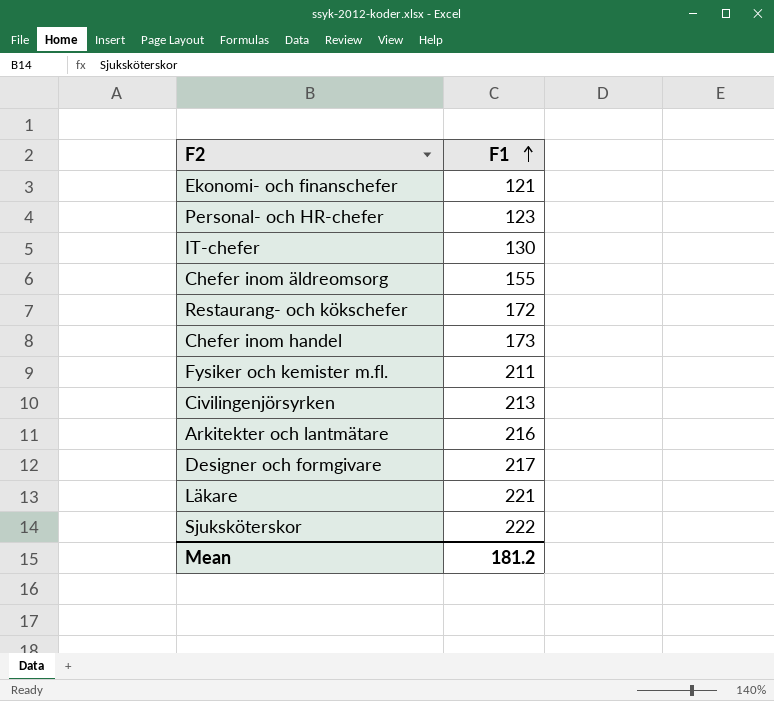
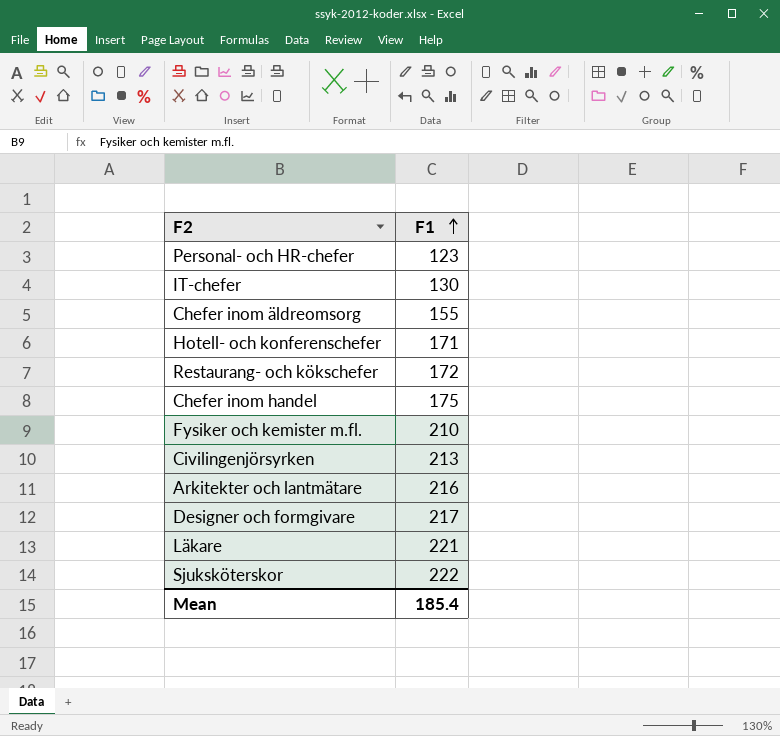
row Ekonomi- och finanschefer: 121 -> none
row Hotell- och konferenschefer: none -> 171
Chefer inom handel | F1: 173 -> 175
Fysiker och kemister m.fl. | F1: 211 -> 210
Mean | F1: 181.2 -> 185.4

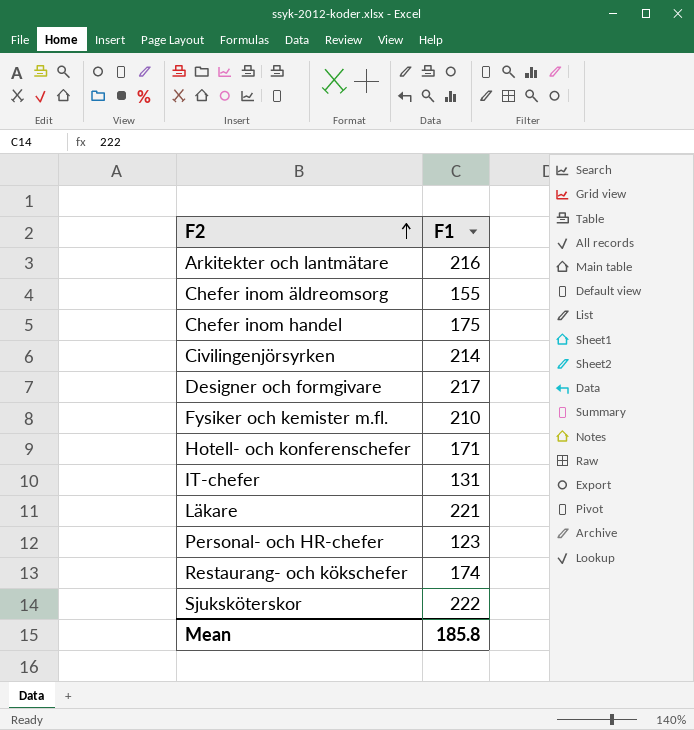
row order: F1 ascending -> F2 ascending
Civilingenjörsyrken | F1: 213 -> 214
IT-chefer | F1: 130 -> 131
Restaurang- och kökschefer | F1: 172 -> 174
Mean | F1: 185.4 -> 185.8

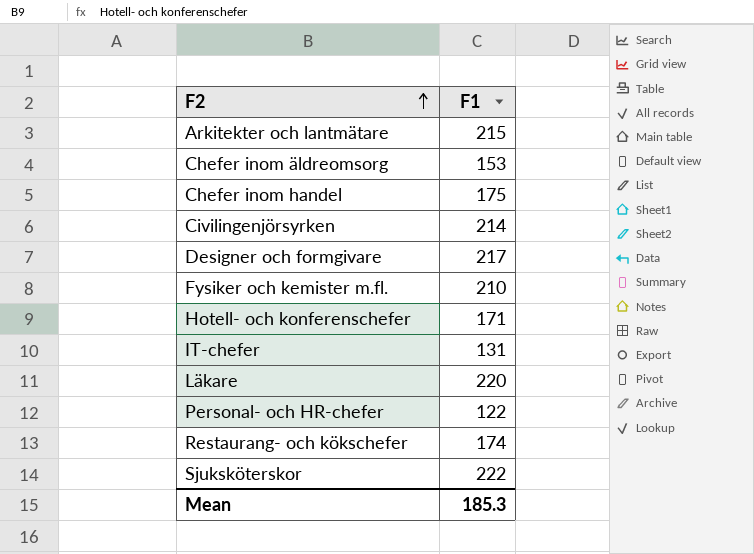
Arkitekter och lantmätare | F1: 216 -> 215
Chefer inom äldreomsorg | F1: 155 -> 153
Läkare | F1: 221 -> 220
Personal- och HR-chefer | F1: 123 -> 122
Mean | F1: 185.8 -> 185.3

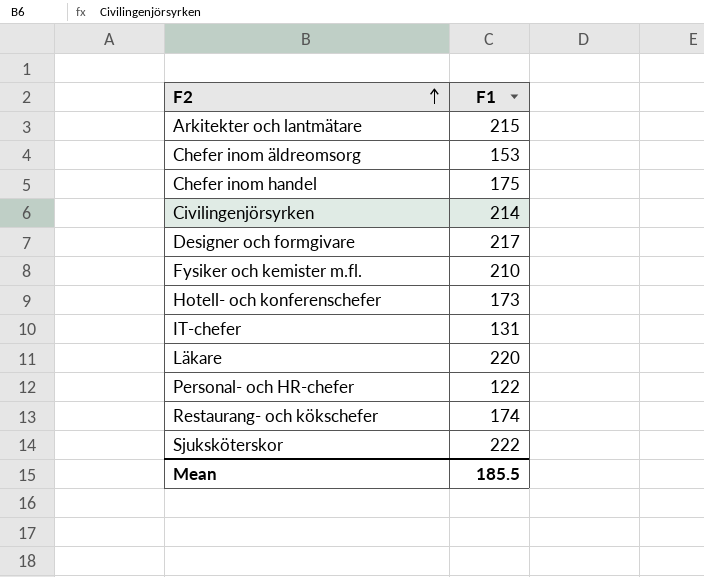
Hotell- och konferenschefer | F1: 171 -> 173
Mean | F1: 185.3 -> 185.5

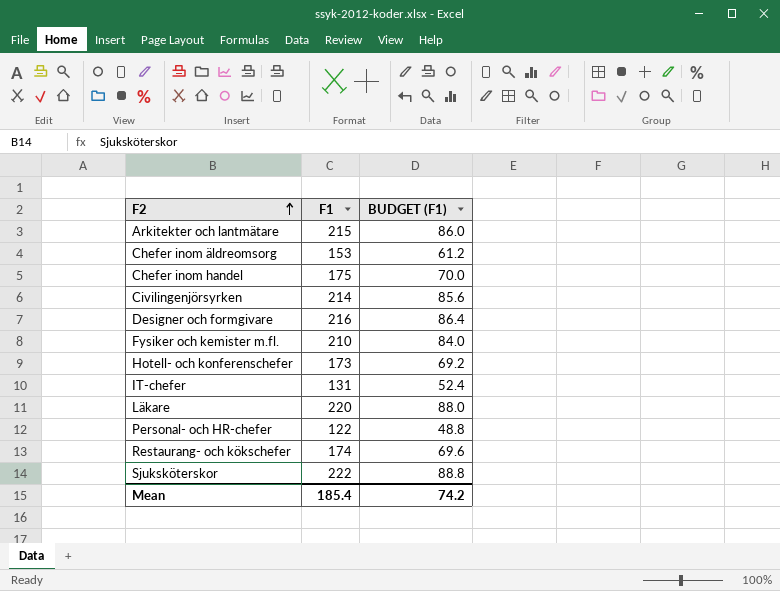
column BUDGET (F1) | formula: none -> [F1] * 0.4
Designer och formgivare | F1: 217 -> 216
Mean | F1: 185.5 -> 185.4

